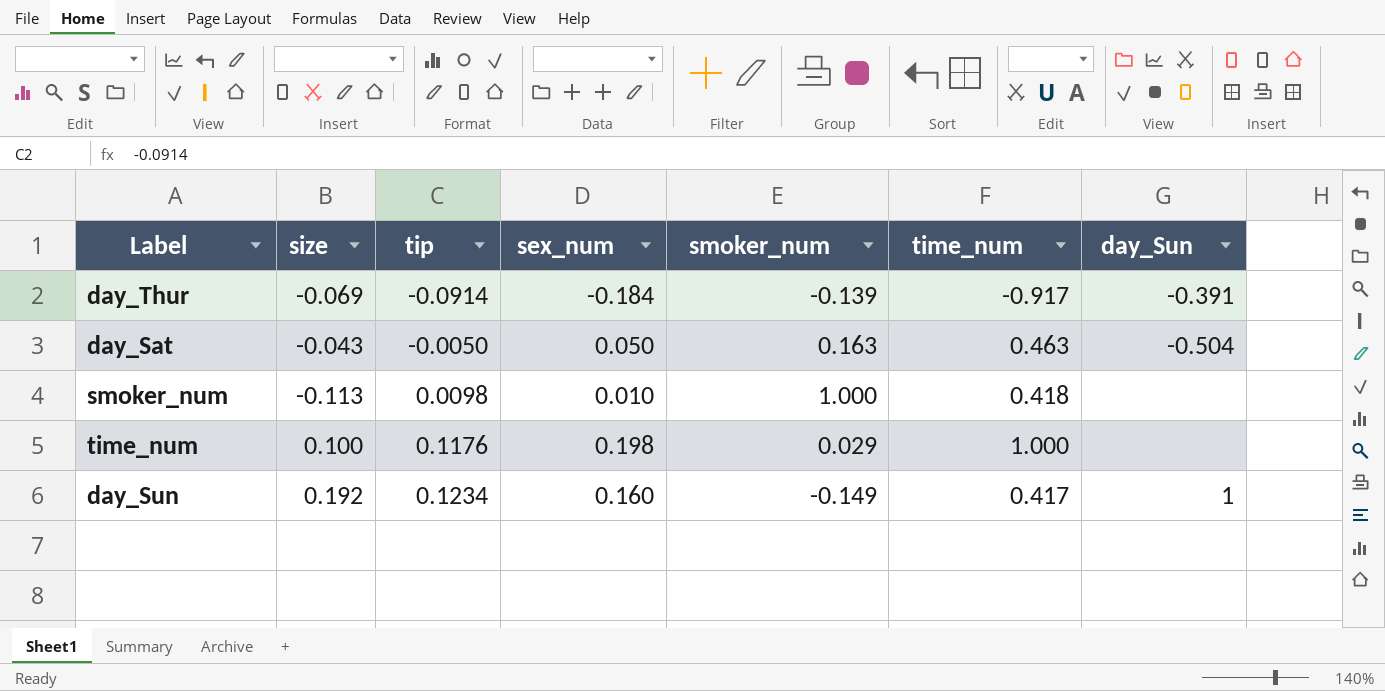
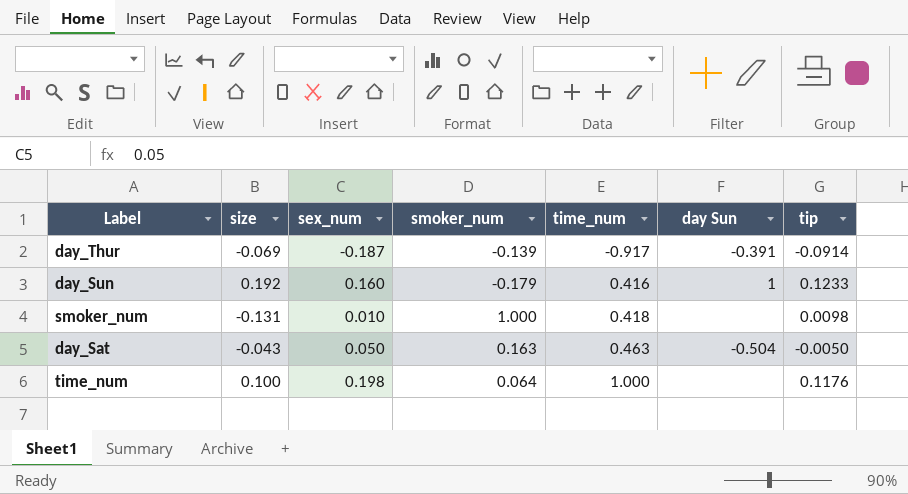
row order: tip ascending -> time_num ascending
column name: day_Sun -> day Sun
column tip | position: 3 -> 7
day_Thur | sex_num: -0.184 -> -0.187
day_Sun | smoker_num: -0.149 -> -0.179
day_Sun | time_num: 0.417 -> 0.416
day_Sun | tip: 0.1234 -> 0.1233
smoker_num | size: -0.113 -> -0.131
time_num | smoker_num: 0.029 -> 0.064

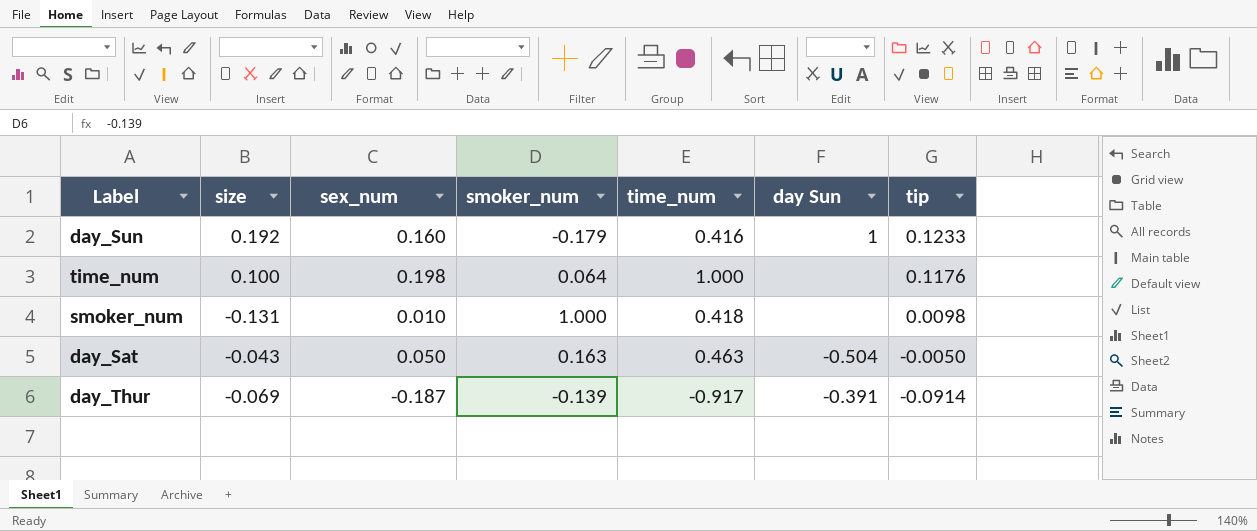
row order: time_num ascending -> tip descending

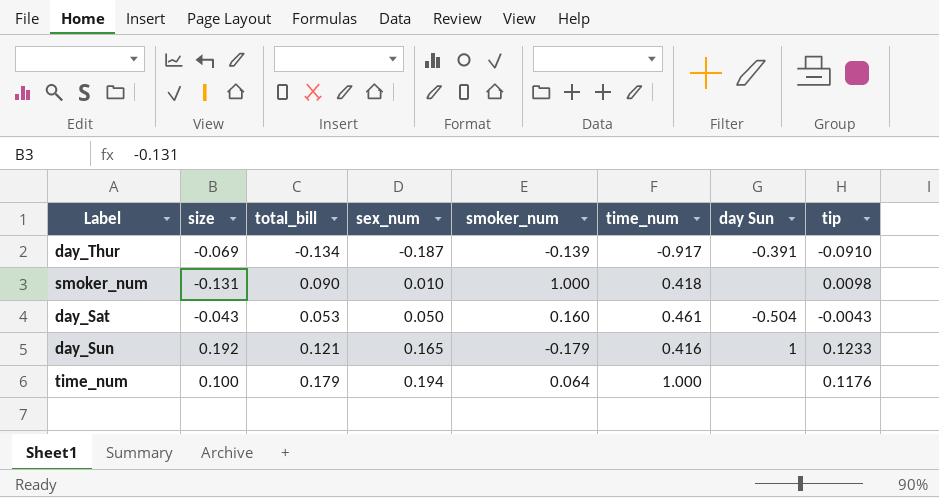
row order: tip descending -> sex_num ascending
column total_bill | position: none -> 3
day_Thur | tip: -0.0914 -> -0.0910
day_Sat | smoker_num: 0.163 -> 0.160
day_Sat | time_num: 0.463 -> 0.461
day_Sat | tip: -0.0050 -> -0.0043
day_Sun | sex_num: 0.160 -> 0.165
time_num | sex_num: 0.198 -> 0.194

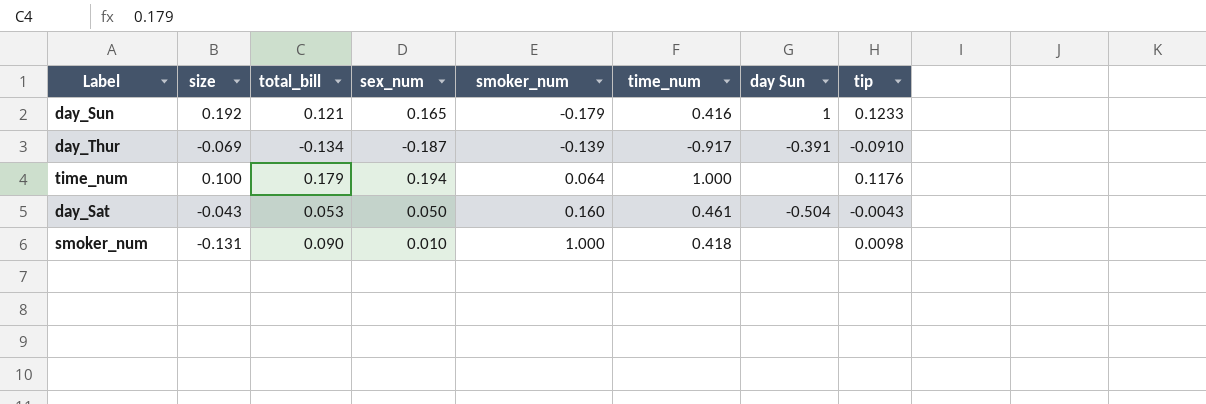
row order: sex_num ascending -> smoker_num ascending

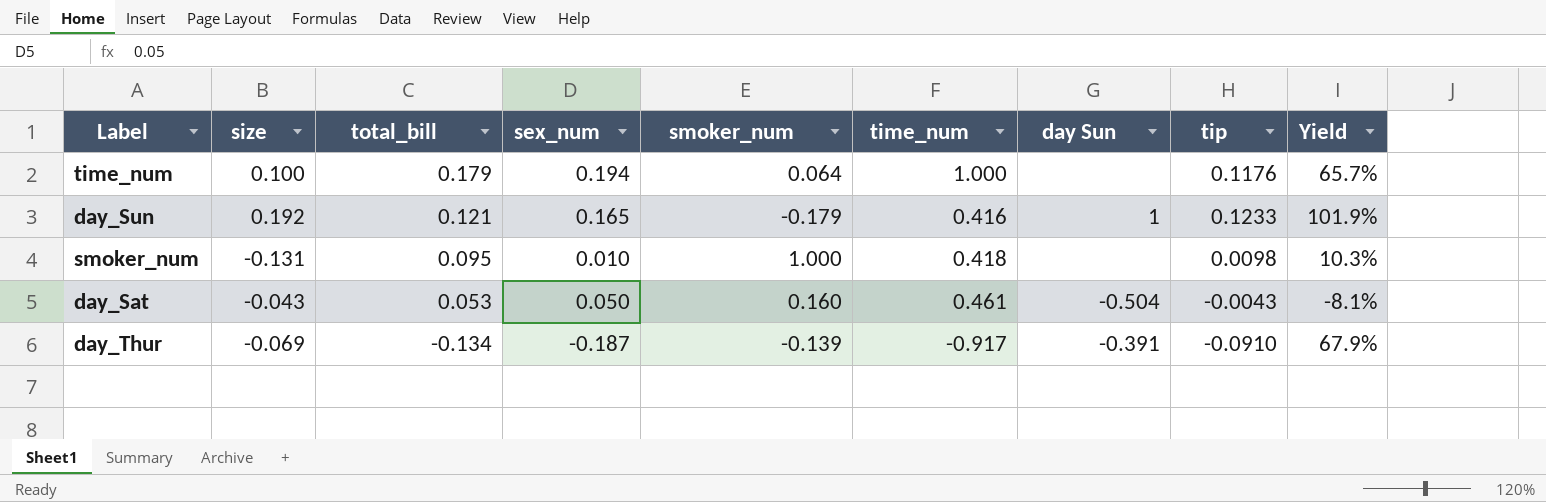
row order: smoker_num ascending -> total_bill descending
column Yield | formula: none -> [tip] / [total_bill]
smoker_num | total_bill: 0.090 -> 0.095

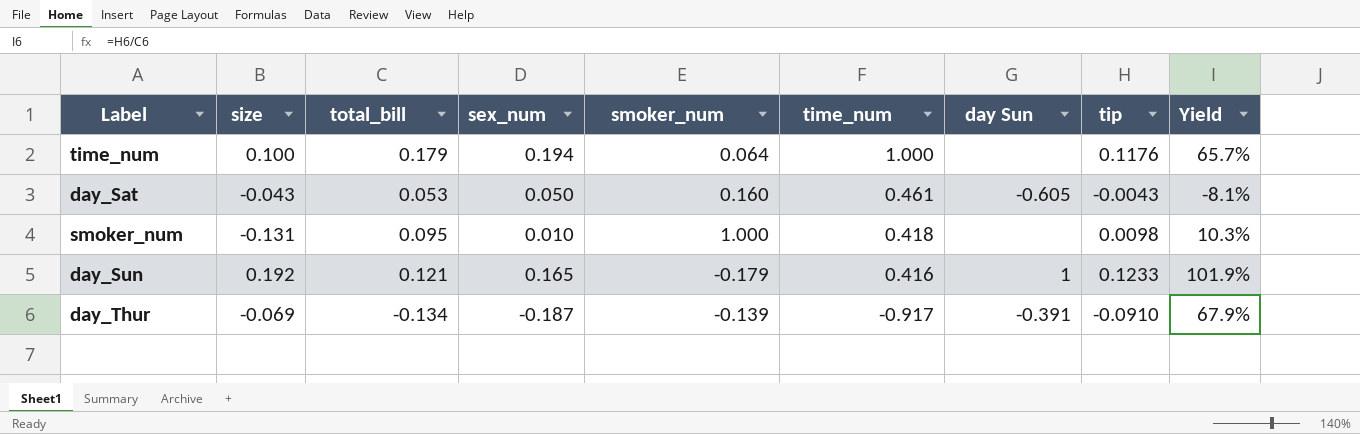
row order: total_bill descending -> time_num descending
day_Sat | day Sun: -0.504 -> -0.605

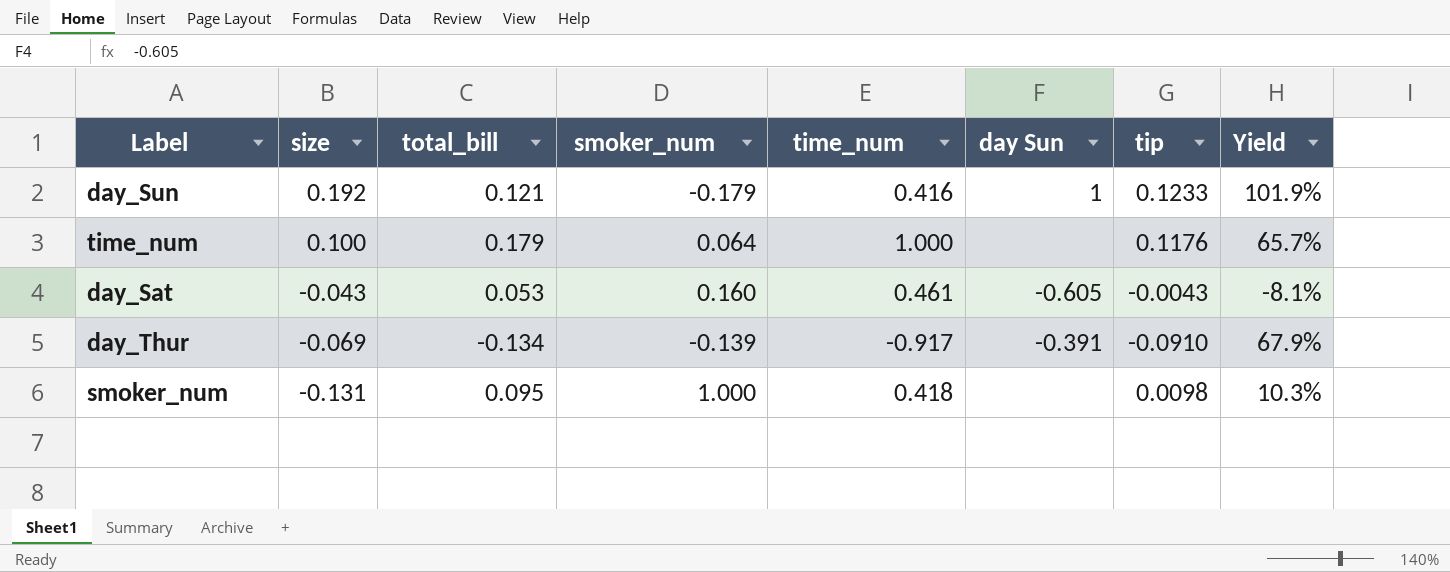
row order: time_num descending -> size descending
column sex_num | position: 4 -> none

